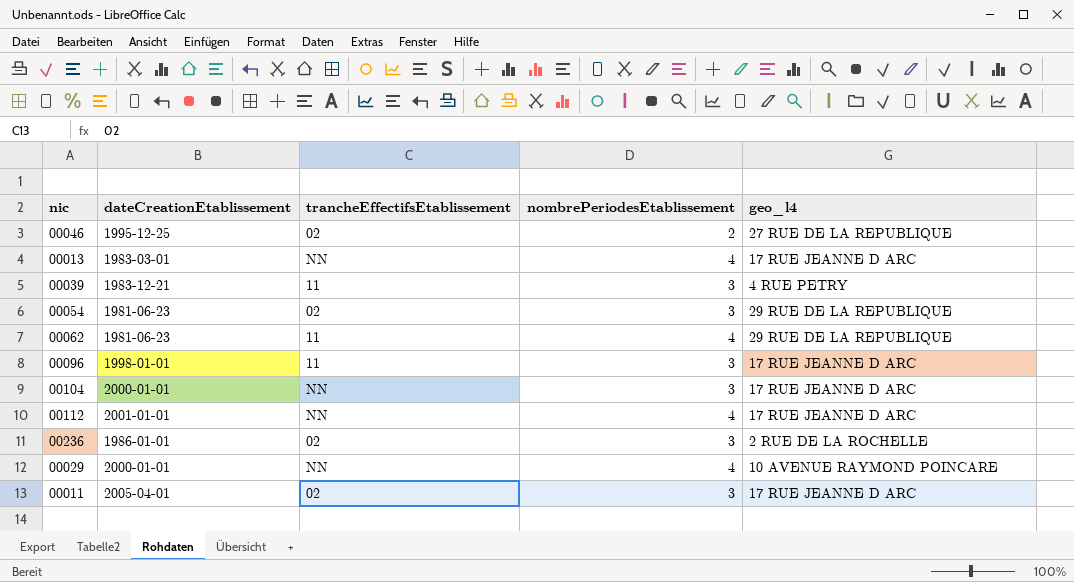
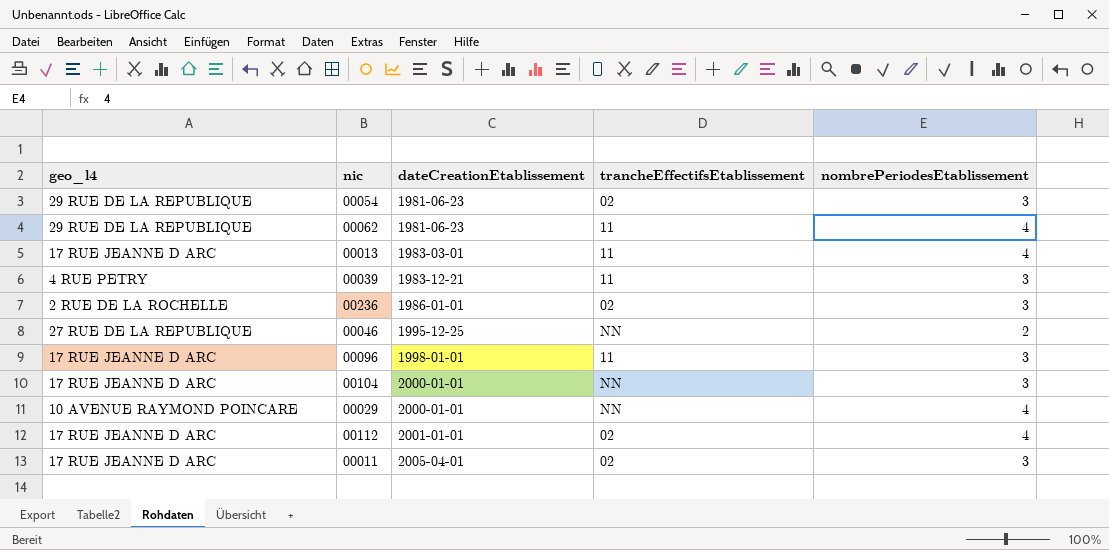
row order: none -> dateCreationEtablissement ascending
column geo_l4 | position: 5 -> 1
00013 | trancheEffectifsEtablissement: NN -> 11
00046 | trancheEffectifsEtablissement: 02 -> NN
00112 | trancheEffectifsEtablissement: NN -> 02

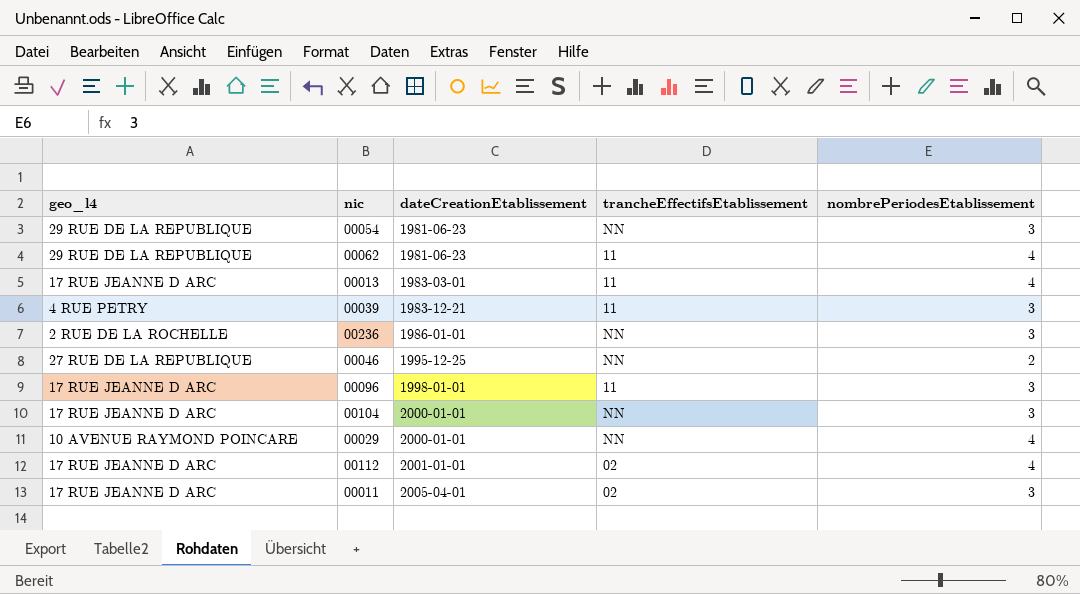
00054 | trancheEffectifsEtablissement: 02 -> NN
00236 | trancheEffectifsEtablissement: 02 -> NN

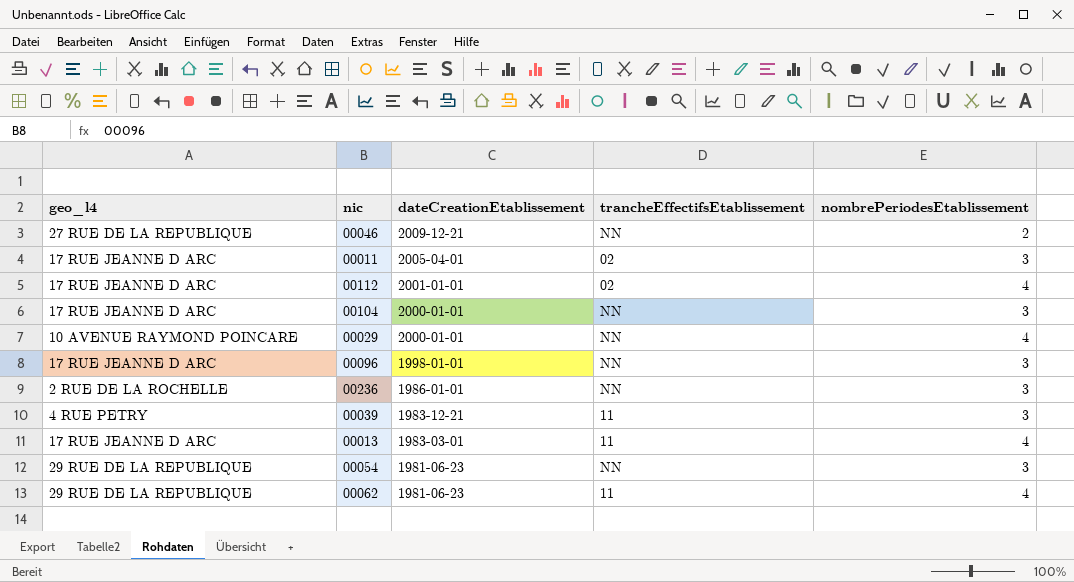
row order: dateCreationEtablissement ascending -> dateCreationEtablissement descending
00046 | dateCreationEtablissement: 1995-12-25 -> 2009-12-21
00096 | trancheEffectifsEtablissement: 11 -> NN

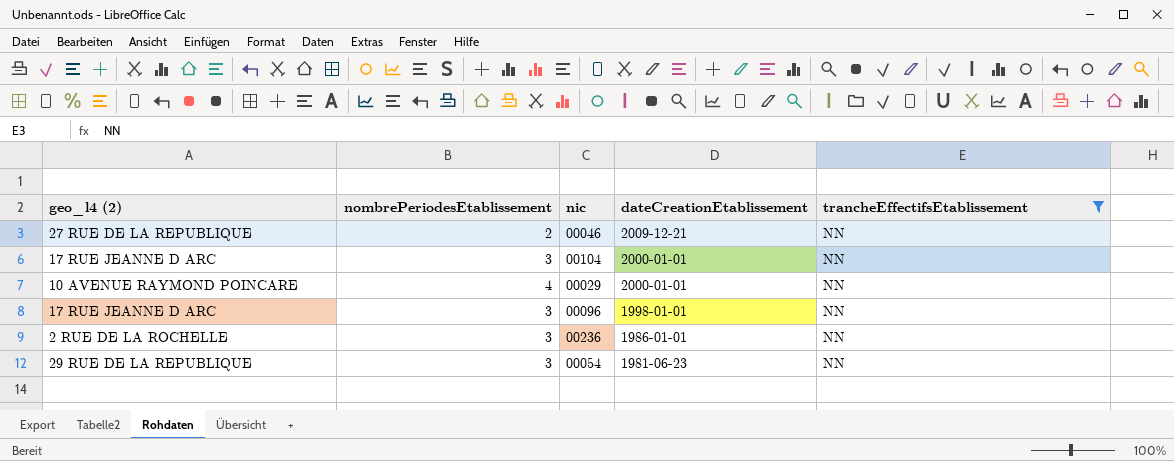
filter: none -> trancheEffectifsEtablissement = NN
column name: geo_l4 -> geo_l4 (2)
column nombrePeriodesEtablissement | position: 5 -> 2

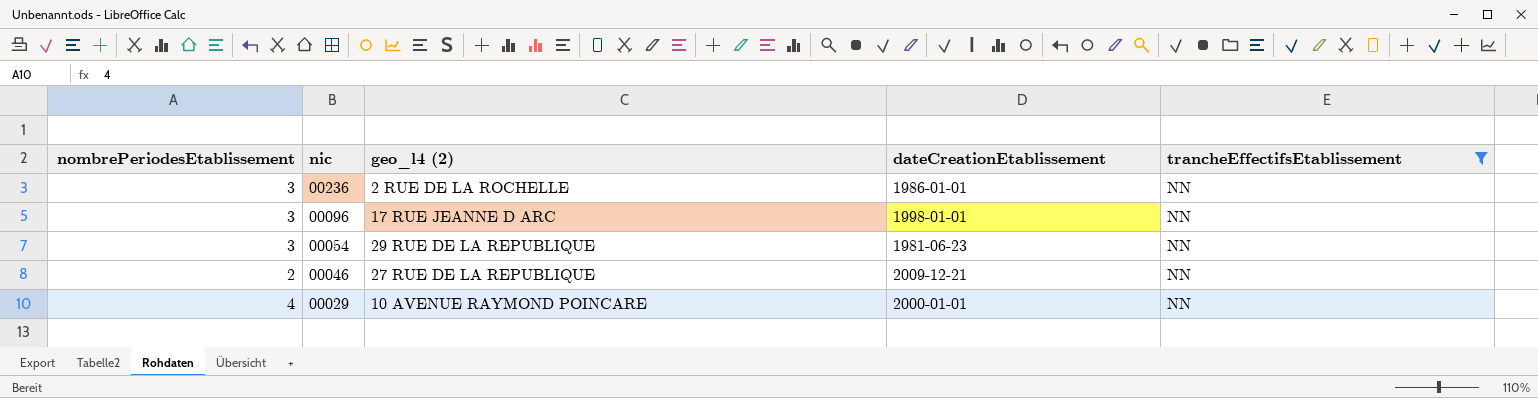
row order: dateCreationEtablissement descending -> nic descending
column geo_l4 (2) | position: 1 -> 3
row 00104: 17 RUE JEANNE D ARC | 3 | 2000-01-01 | NN -> none

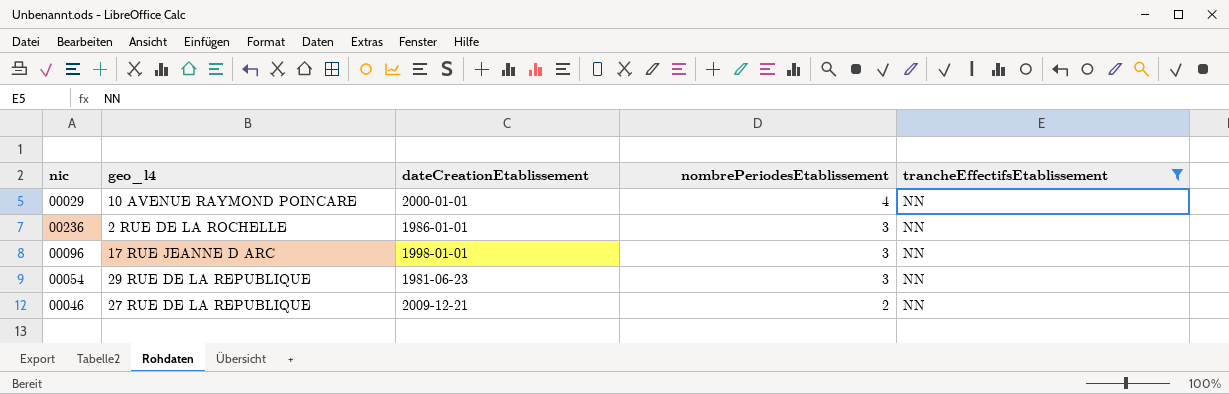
row order: nic descending -> nombrePeriodesEtablissement descending
column name: geo_l4 (2) -> geo_l4
column nombrePeriodesEtablissement | position: 1 -> 4

